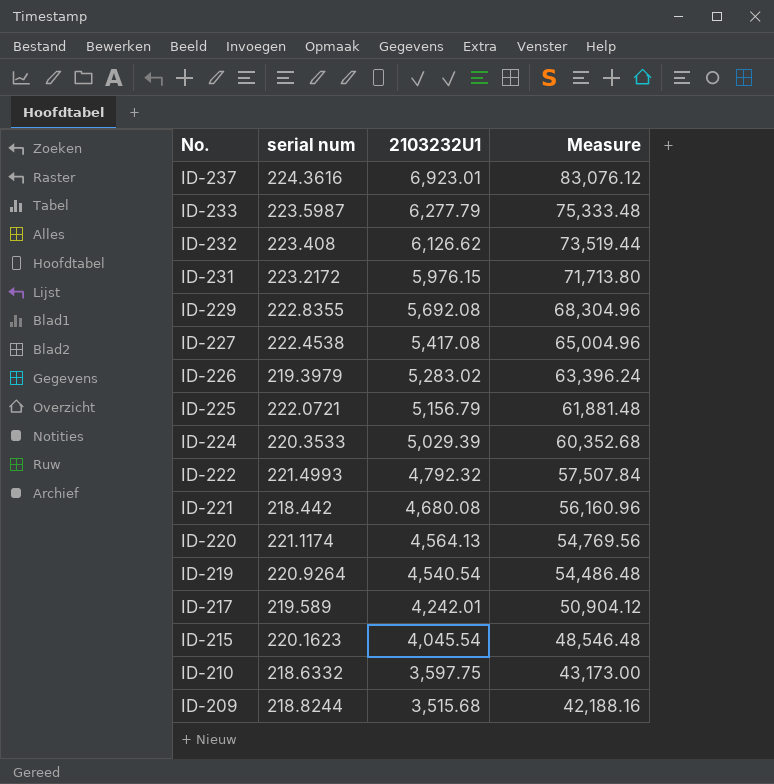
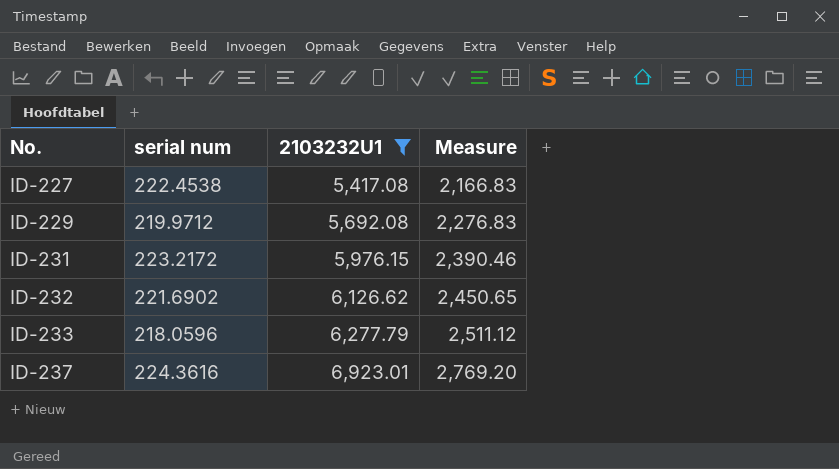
filter: none -> 2103232U1 >= 5,417.08
row order: No. descending -> No. ascending
column Measure | formula: [2103232U1] * 12 -> [2103232U1] * 0.4
ID-229 | serial num: 222.8355 -> 219.9712
ID-232 | serial num: 223.408 -> 221.6902
ID-233 | serial num: 223.5987 -> 218.0596

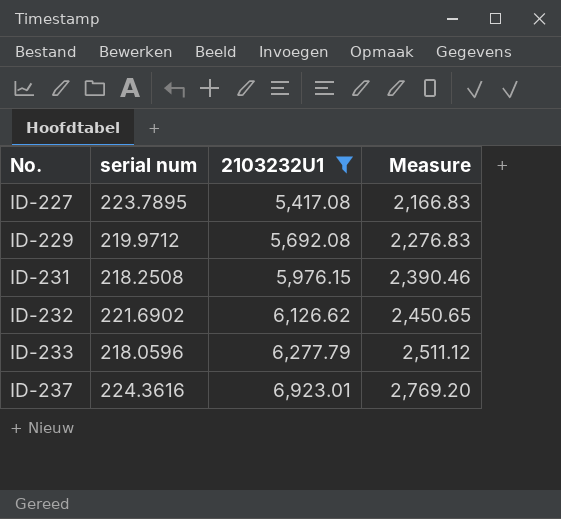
ID-227 | serial num: 222.4538 -> 223.7895
ID-231 | serial num: 223.2172 -> 218.2508

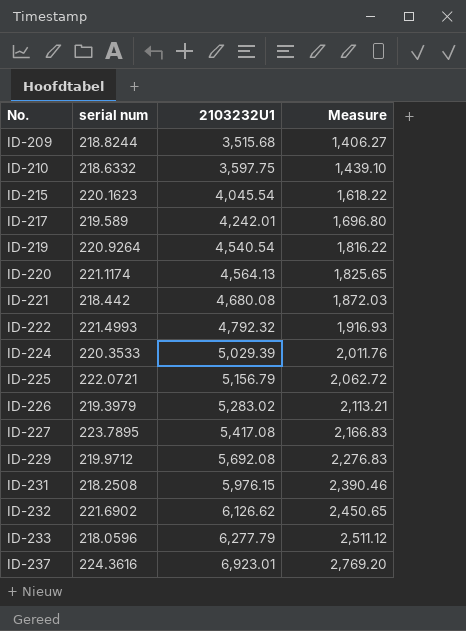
filter: 2103232U1 >= 5,417.08 -> none

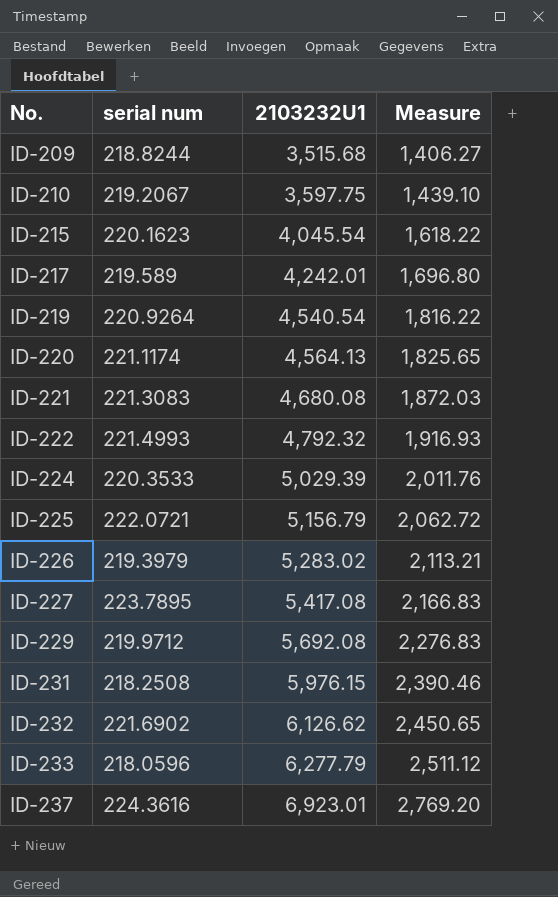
ID-210 | serial num: 218.6332 -> 219.2067
ID-221 | serial num: 218.442 -> 221.3083

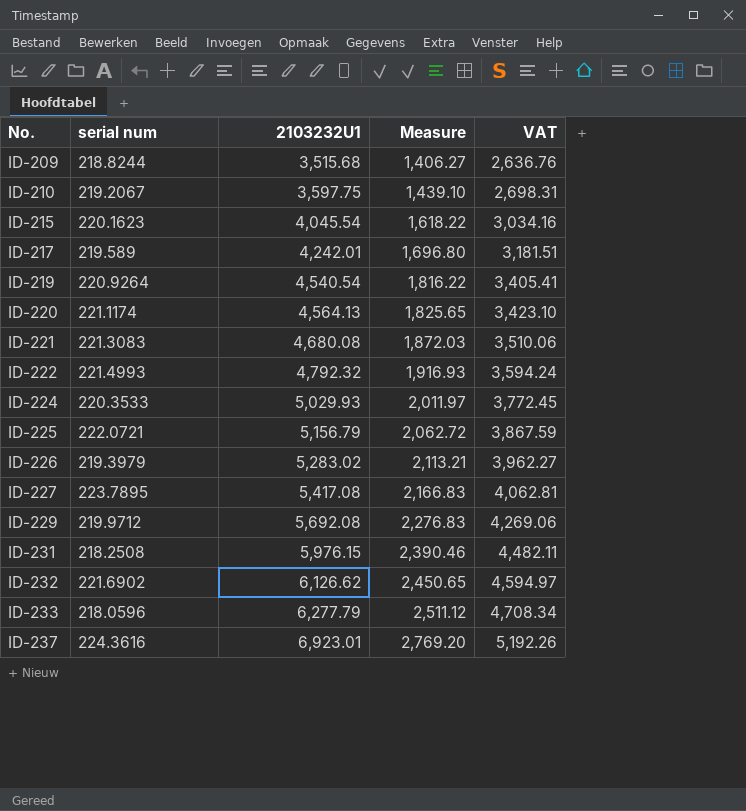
column VAT | formula: none -> [2103232U1] * 0.75
ID-224 | 2103232U1: 5,029.39 -> 5,029.93
ID-224 | Measure: 2,011.76 -> 2,011.97

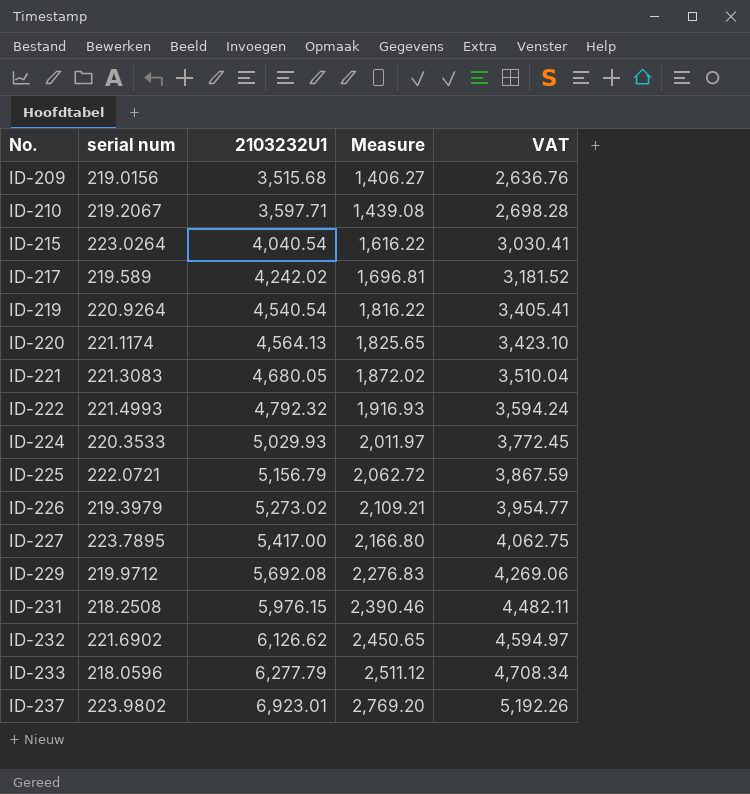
ID-209 | serial num: 218.8244 -> 219.0156
ID-210 | 2103232U1: 3,597.75 -> 3,597.71
ID-210 | Measure: 1,439.10 -> 1,439.08
ID-210 | VAT: 2,698.31 -> 2,698.28
ID-215 | serial num: 220.1623 -> 223.0264
ID-215 | 2103232U1: 4,045.54 -> 4,040.54
ID-215 | Measure: 1,618.22 -> 1,616.22
ID-215 | VAT: 3,034.16 -> 3,030.41
ID-217 | 2103232U1: 4,242.01 -> 4,242.02
ID-217 | Measure: 1,696.80 -> 1,696.81
ID-217 | VAT: 3,181.51 -> 3,181.52
ID-221 | 2103232U1: 4,680.08 -> 4,680.05
ID-221 | Measure: 1,872.03 -> 1,872.02
ID-221 | VAT: 3,510.06 -> 3,510.04
ID-226 | 2103232U1: 5,283.02 -> 5,273.02
ID-226 | Measure: 2,113.21 -> 2,109.21
ID-226 | VAT: 3,962.27 -> 3,954.77
ID-227 | 2103232U1: 5,417.08 -> 5,417.00
ID-227 | Measure: 2,166.83 -> 2,166.80
ID-227 | VAT: 4,062.81 -> 4,062.75
ID-237 | serial num: 224.3616 -> 223.9802

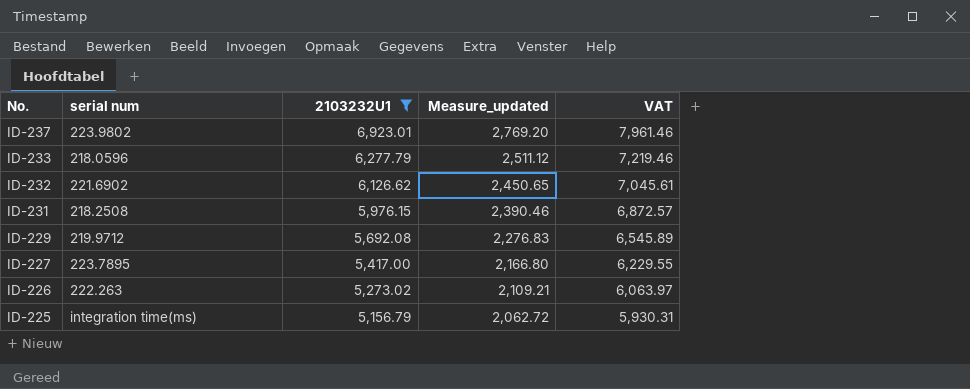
filter: none -> 2103232U1 >= 5,156.79
row order: No. ascending -> No. descending
column name: Measure -> Measure_updated
column VAT | formula: [2103232U1] * 0.75 -> [2103232U1] * 1.15
ID-226 | serial num: 219.3979 -> 222.263
ID-225 | serial num: 222.0721 -> integration time(ms)

